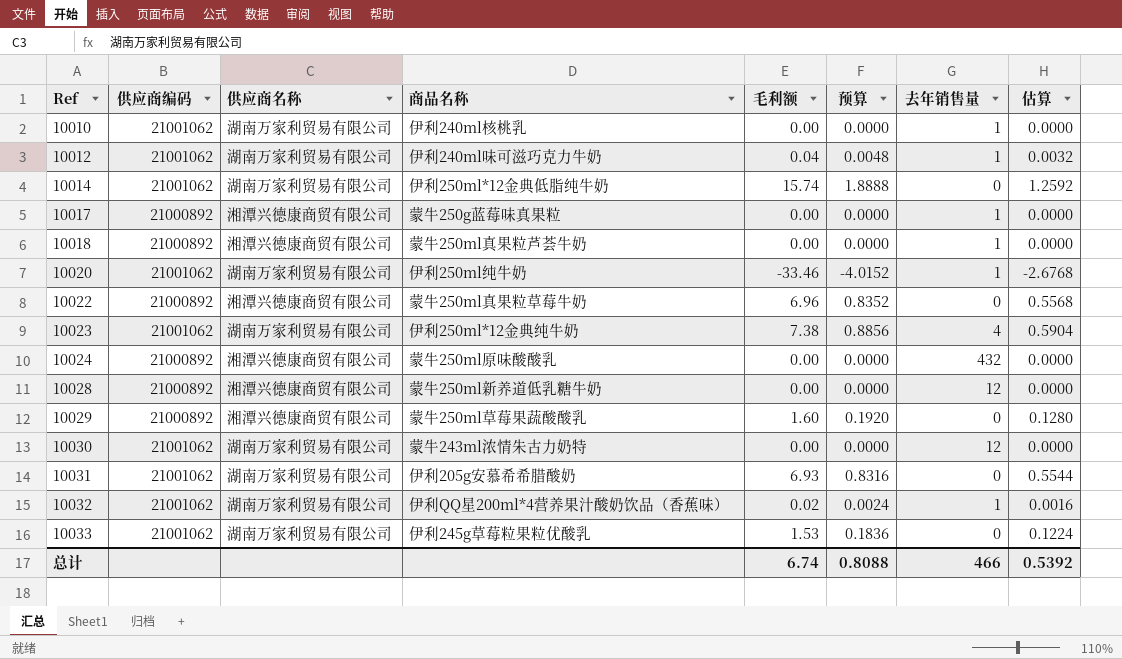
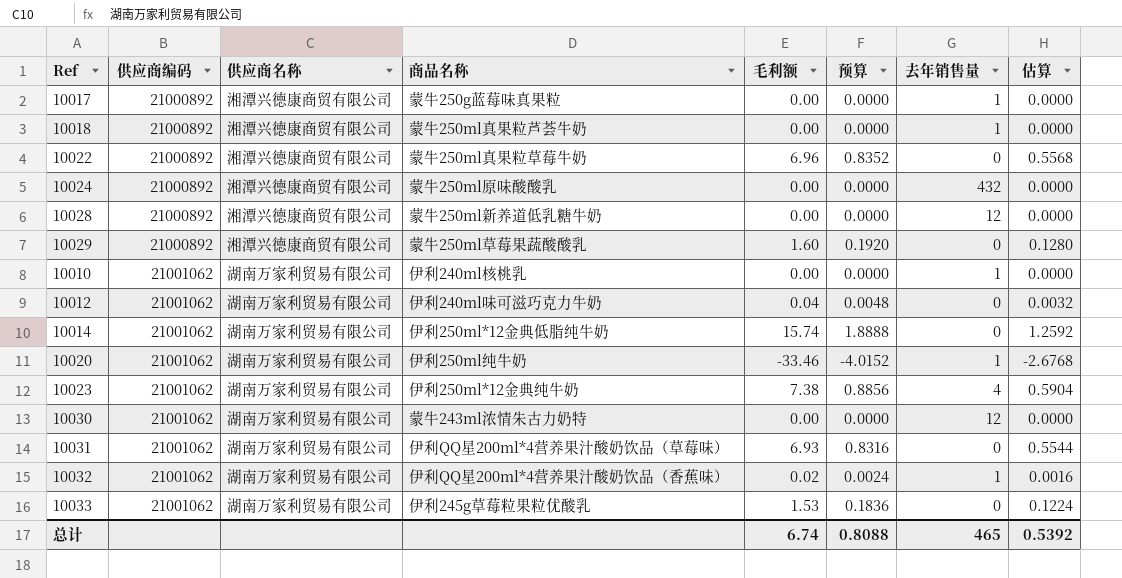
row order: Ref ascending -> 供应商编码 ascending
10012 | 去年销售量: 1 -> 0
10031 | 商品名称: 伊利205g安慕希希腊酸奶 -> 伊利QQ星200ml*4营养果汁酸奶饮品（草莓味）
总计 | 去年销售量: 466 -> 465

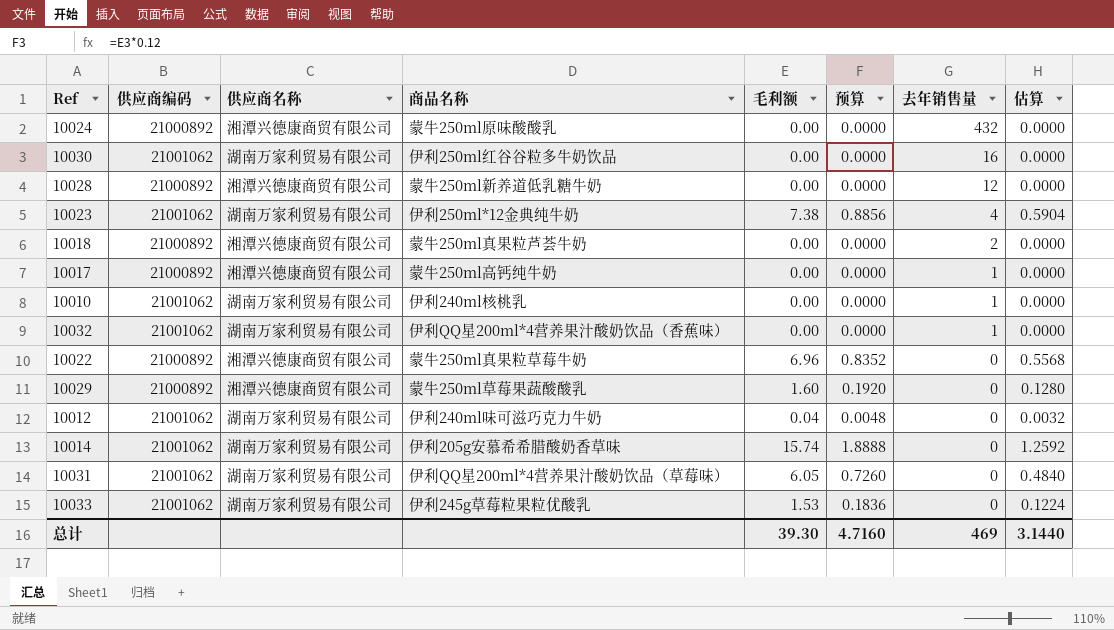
row order: 供应商编码 ascending -> 去年销售量 descending
row 10020: 21001062 | 湖南万家利贸易有限公司 | 伊利250ml纯牛奶 | -33.46 | -4.0152 | 1 | -2.6768 -> none
10030 | 商品名称: 蒙牛243ml浓情朱古力奶特 -> 伊利250ml红谷谷粒多牛奶饮品
10030 | 去年销售量: 12 -> 16
10018 | 去年销售量: 1 -> 2
10017 | 商品名称: 蒙牛250g蓝莓味真果粒 -> 蒙牛250ml高钙纯牛奶
10032 | 毛利额: 0.02 -> 0.00
10032 | 预算: 0.0024 -> 0.0000
10032 | 估算: 0.0016 -> 0.0000
10014 | 商品名称: 伊利250ml*12金典低脂纯牛奶 -> 伊利205g安慕希希腊酸奶香草味
10031 | 毛利额: 6.93 -> 6.05
10031 | 预算: 0.8316 -> 0.7260
10031 | 估算: 0.5544 -> 0.4840
总计 | 毛利额: 6.74 -> 39.30
总计 | 预算: 0.8088 -> 4.7160
总计 | 去年销售量: 465 -> 469
总计 | 估算: 0.5392 -> 3.1440

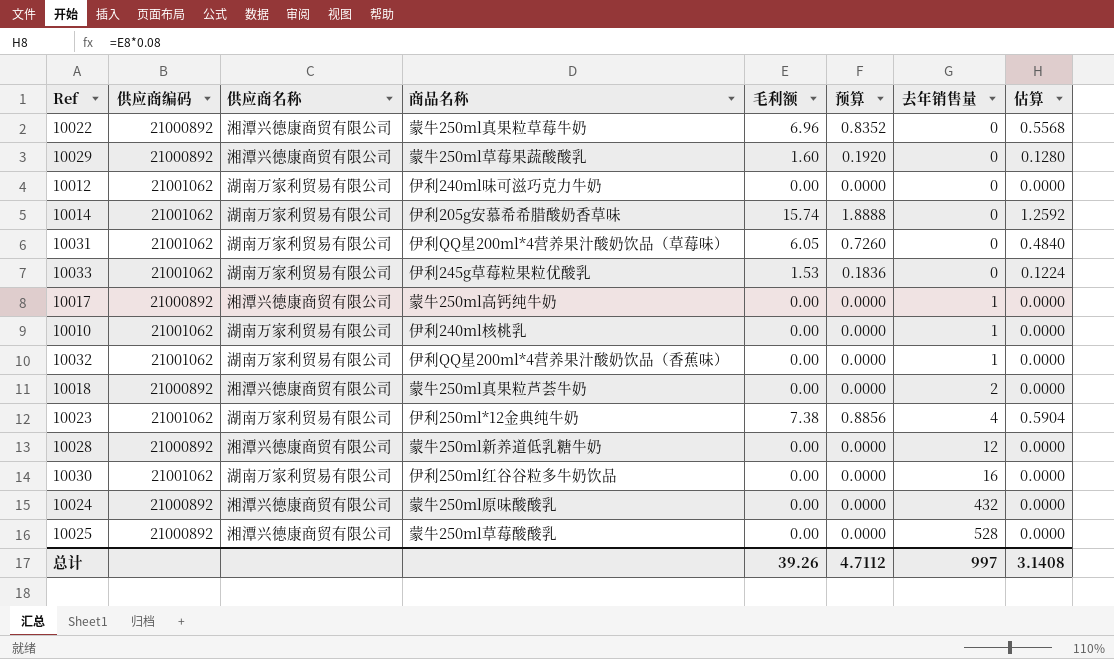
row order: 去年销售量 descending -> 去年销售量 ascending
10012 | 毛利额: 0.04 -> 0.00
10012 | 预算: 0.0048 -> 0.0000
10012 | 估算: 0.0032 -> 0.0000
row 10025: none -> 21000892 | 湘潭兴德康商贸有限公司 | 蒙牛250ml草莓酸酸乳 | 0.00 | 0.0000 | 528 | 0.0000
总计 | 毛利额: 39.30 -> 39.26
总计 | 预算: 4.7160 -> 4.7112
总计 | 去年销售量: 469 -> 997
总计 | 估算: 3.1440 -> 3.1408

